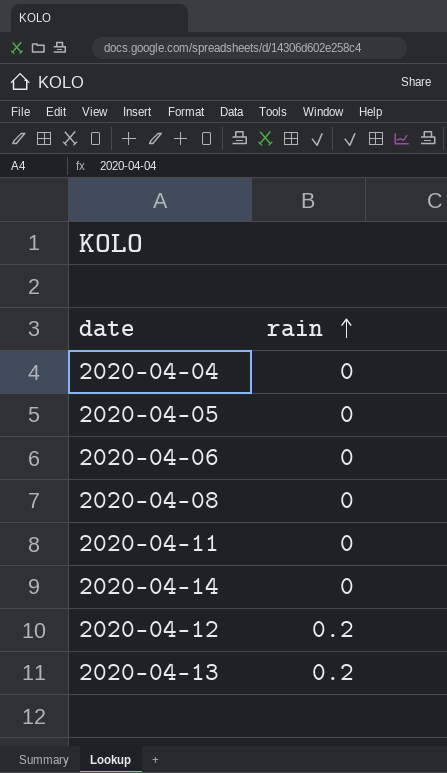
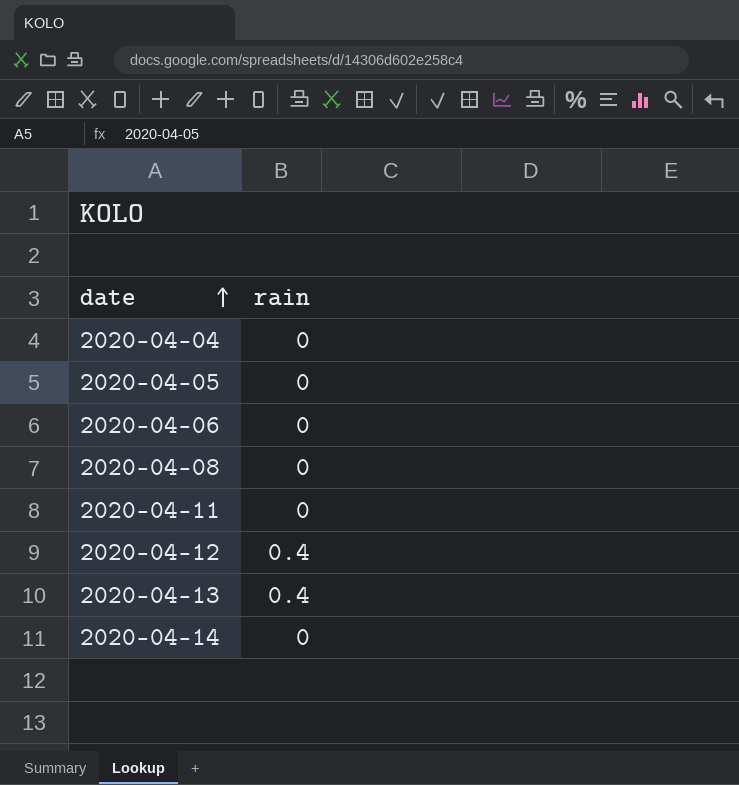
row order: rain ascending -> date ascending
2020-04-12 | rain: 0.2 -> 0.4
2020-04-13 | rain: 0.2 -> 0.4

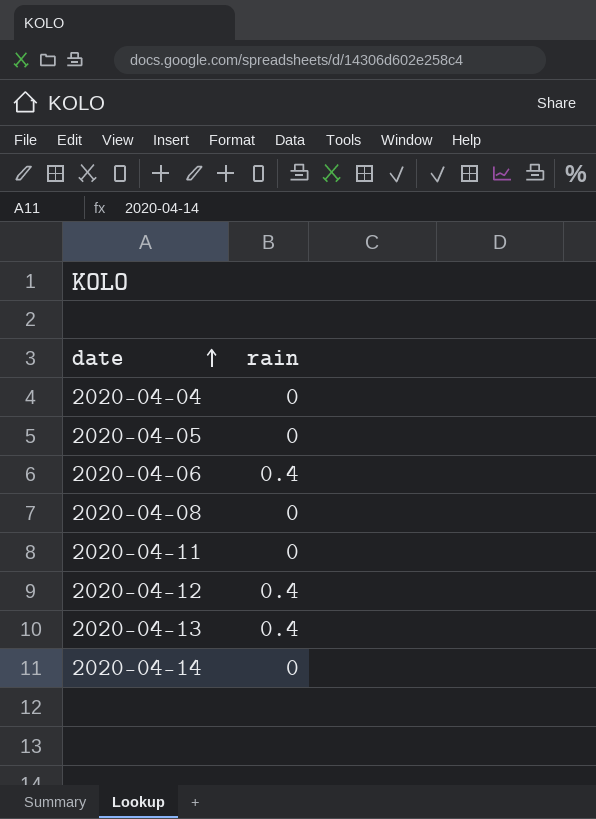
2020-04-06 | rain: 0 -> 0.4

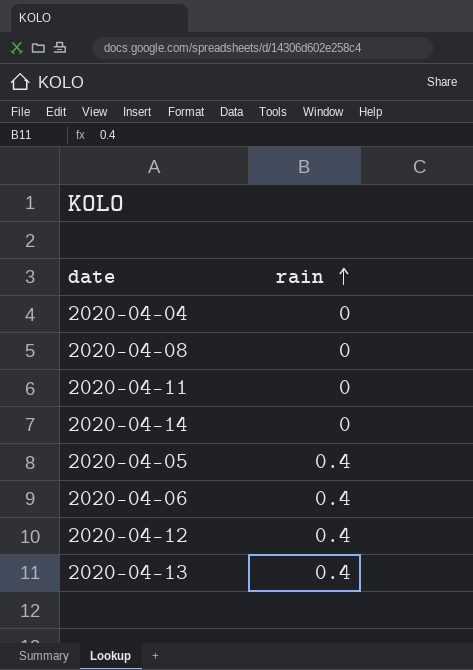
row order: date ascending -> rain ascending
2020-04-05 | rain: 0 -> 0.4

